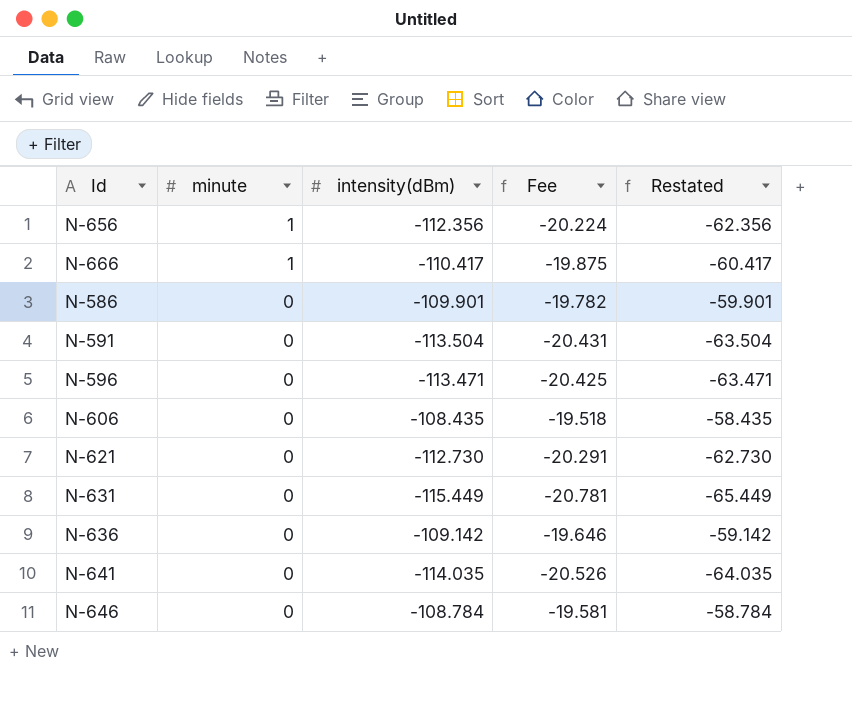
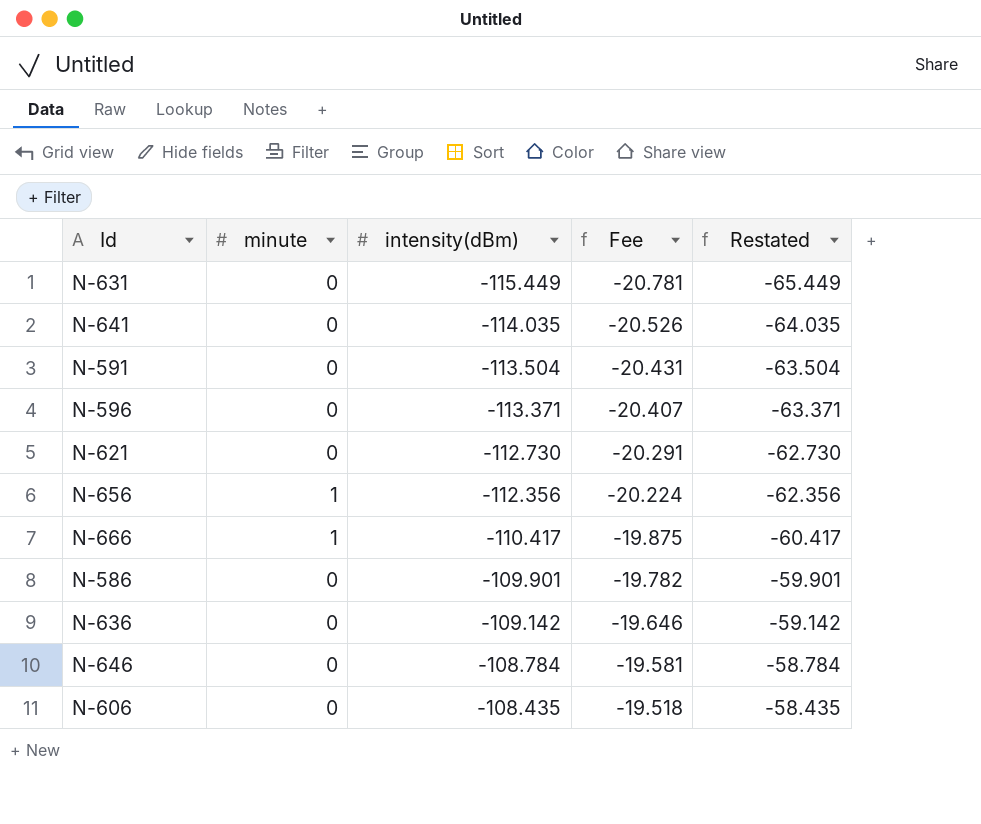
row order: minute descending -> intensity(dBm) ascending
N-596 | intensity(dBm): -113.471 -> -113.371
N-596 | Fee: -20.425 -> -20.407
N-596 | Restated: -63.471 -> -63.371

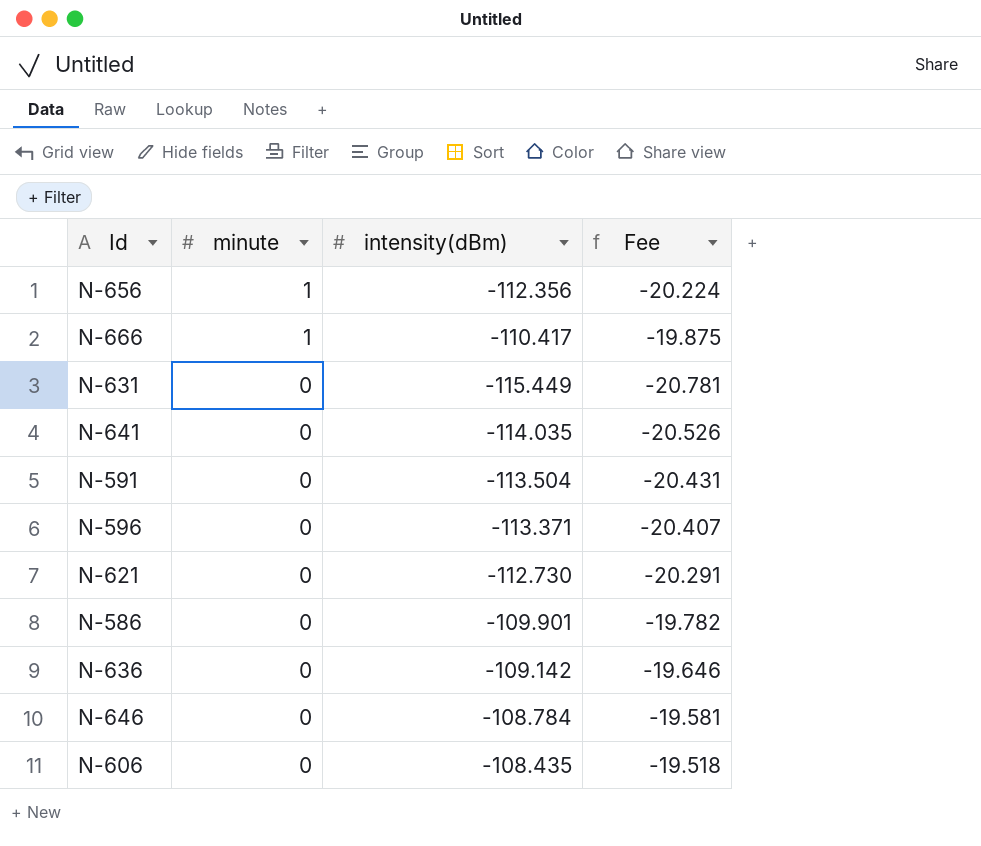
row order: intensity(dBm) ascending -> minute descending
column Restated | formula: [intensity(dBm)] + 50 -> none

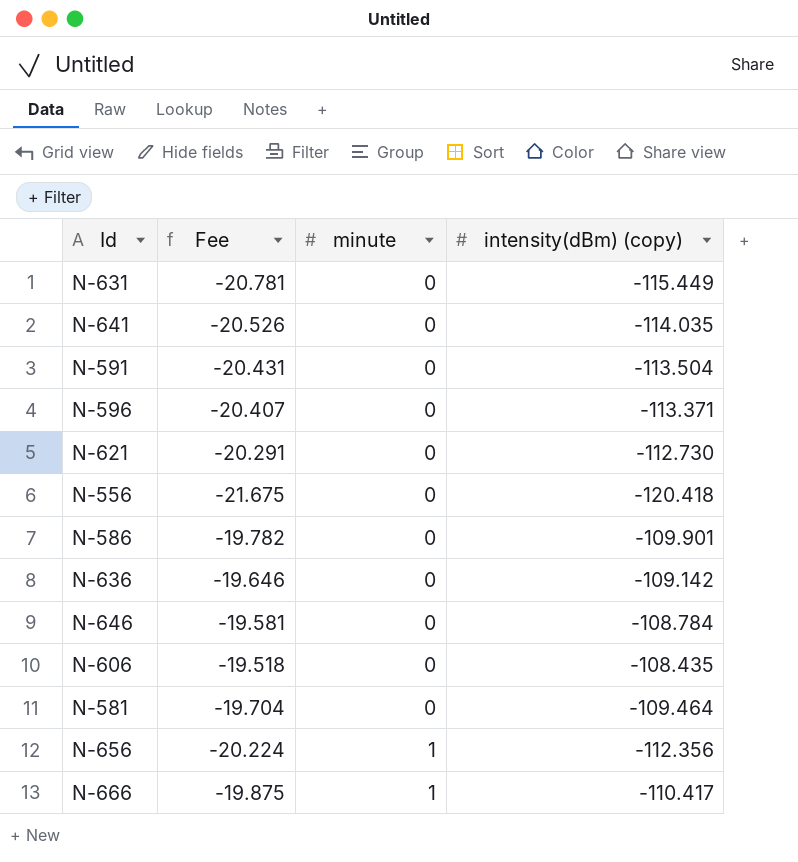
row order: minute descending -> minute ascending
column Fee | position: 4 -> 2
column name: intensity(dBm) -> intensity(dBm) (copy)
row N-556: none -> -21.675 | 0 | -120.418
row N-581: none -> -19.704 | 0 | -109.464

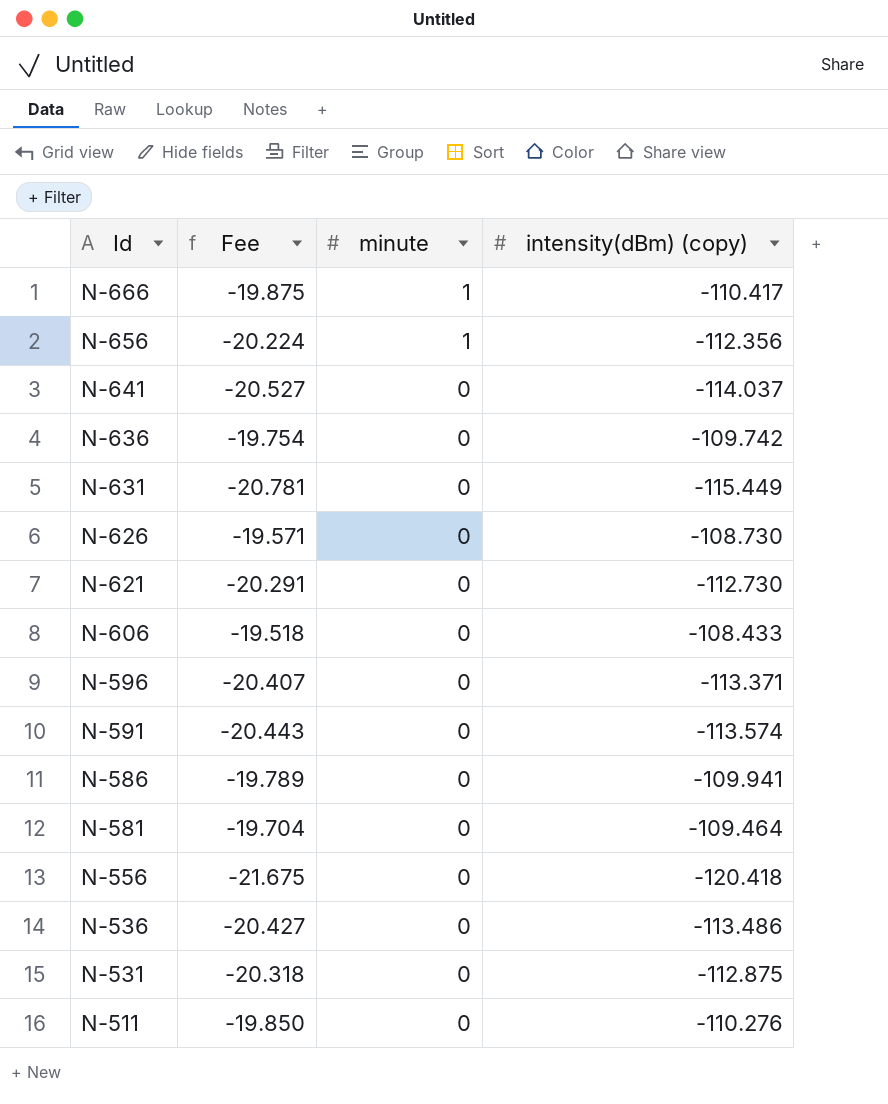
row order: minute ascending -> Id descending
row N-646: -19.581 | 0 | -108.784 -> none
N-641 | Fee: -20.526 -> -20.527
N-641 | intensity(dBm) (copy): -114.035 -> -114.037
N-636 | Fee: -19.646 -> -19.754
N-636 | intensity(dBm) (copy): -109.142 -> -109.742
row N-626: none -> -19.571 | 0 | -108.730
N-606 | intensity(dBm) (copy): -108.435 -> -108.433
N-591 | Fee: -20.431 -> -20.443
N-591 | intensity(dBm) (copy): -113.504 -> -113.574
N-586 | Fee: -19.782 -> -19.789
N-586 | intensity(dBm) (copy): -109.901 -> -109.941
row N-536: none -> -20.427 | 0 | -113.486
row N-531: none -> -20.318 | 0 | -112.875
row N-511: none -> -19.850 | 0 | -110.276

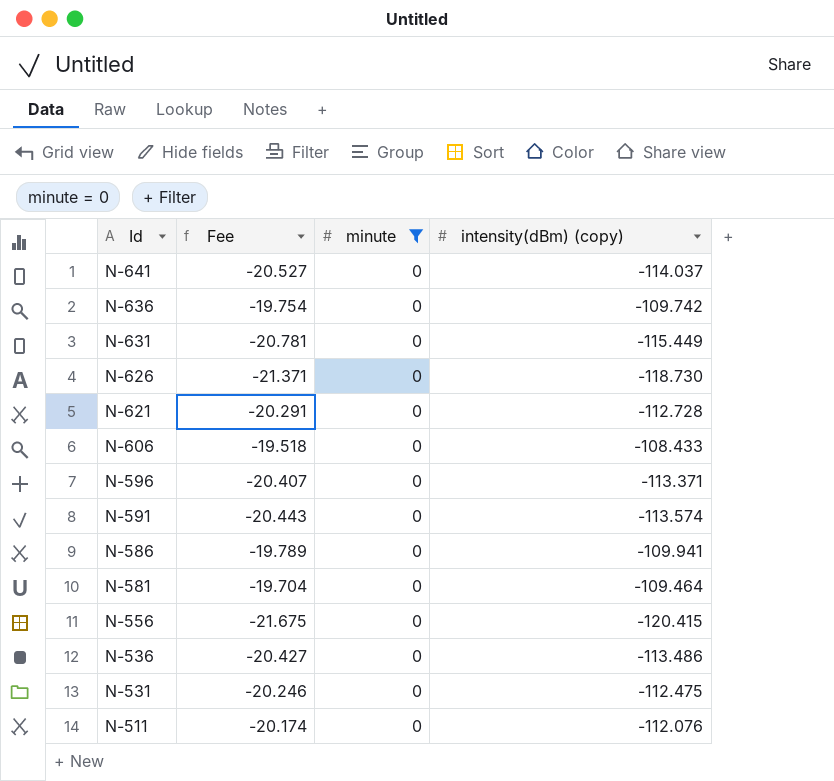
filter: none -> minute = 0
N-626 | Fee: -19.571 -> -21.371
N-626 | intensity(dBm) (copy): -108.730 -> -118.730
N-621 | intensity(dBm) (copy): -112.730 -> -112.728
N-556 | intensity(dBm) (copy): -120.418 -> -120.415
N-531 | Fee: -20.318 -> -20.246
N-531 | intensity(dBm) (copy): -112.875 -> -112.475
N-511 | Fee: -19.850 -> -20.174
N-511 | intensity(dBm) (copy): -110.276 -> -112.076

